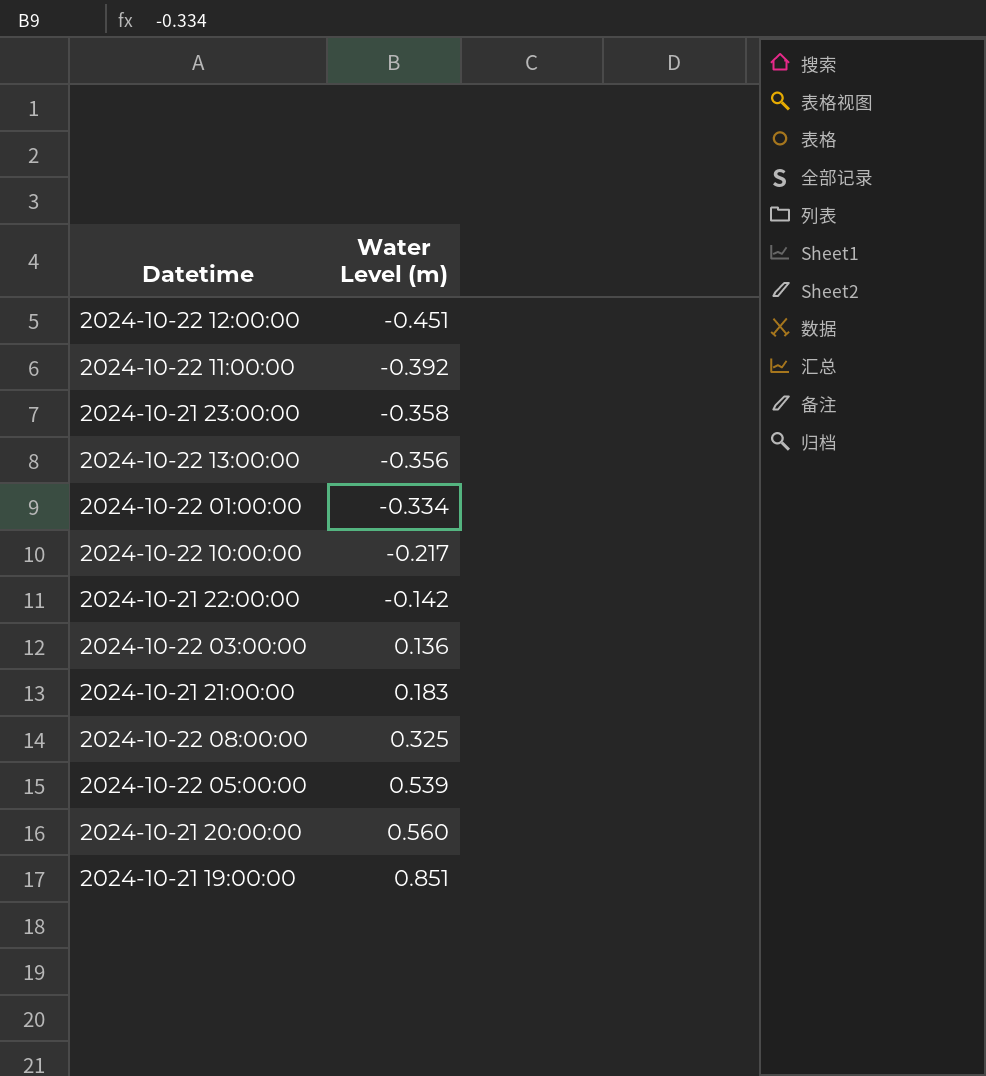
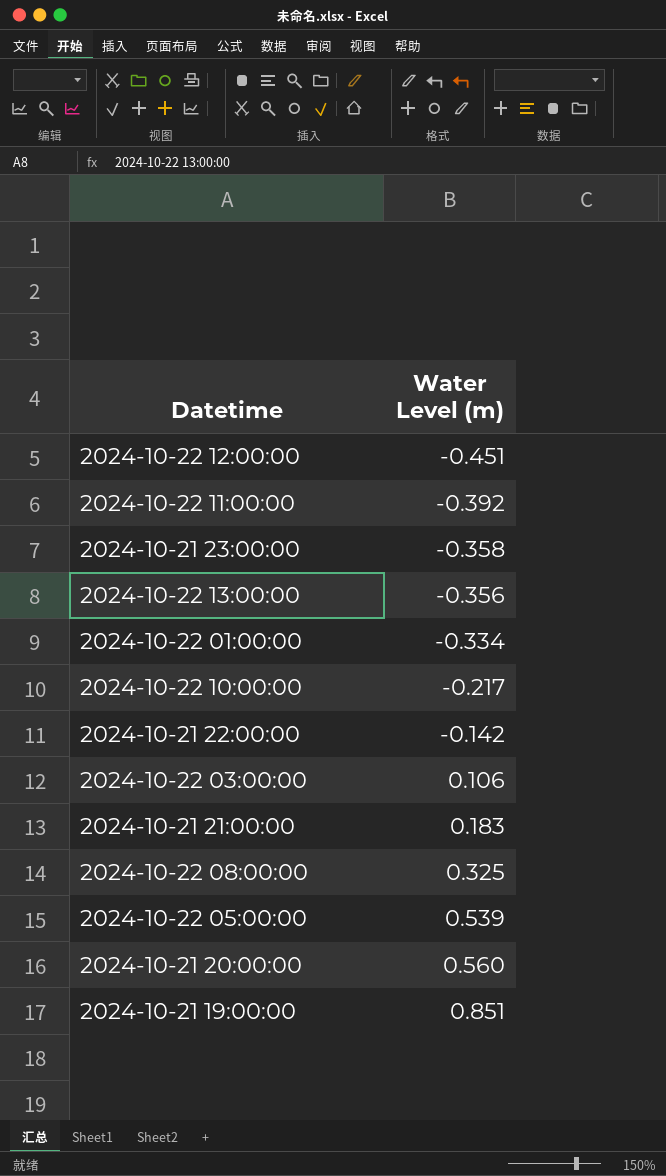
2024-10-22 03:00:00 | Water Level (m): 0.136 -> 0.106

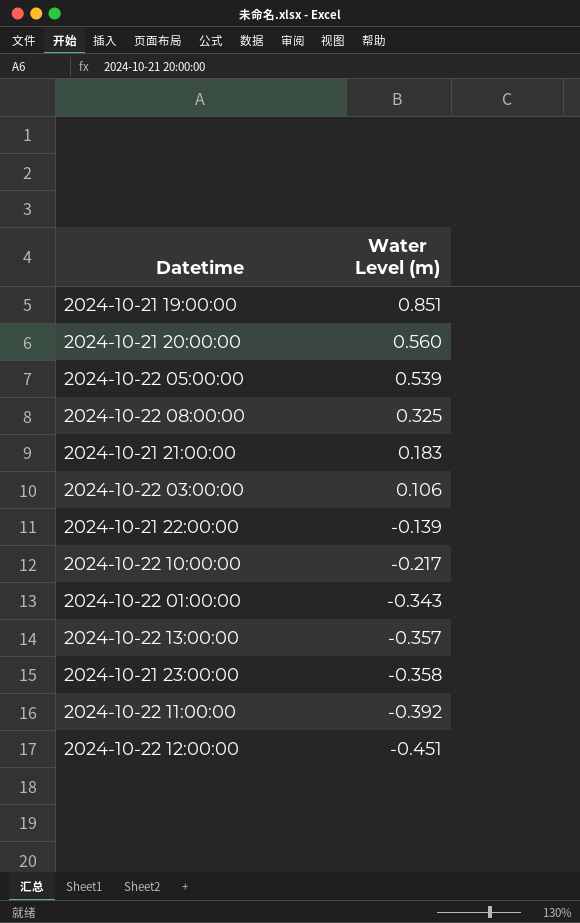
row order: Water Level (m) ascending -> Water Level (m) descending
2024-10-21 22:00:00 | Water Level (m): -0.142 -> -0.139
2024-10-22 01:00:00 | Water Level (m): -0.334 -> -0.343
2024-10-22 13:00:00 | Water Level (m): -0.356 -> -0.357

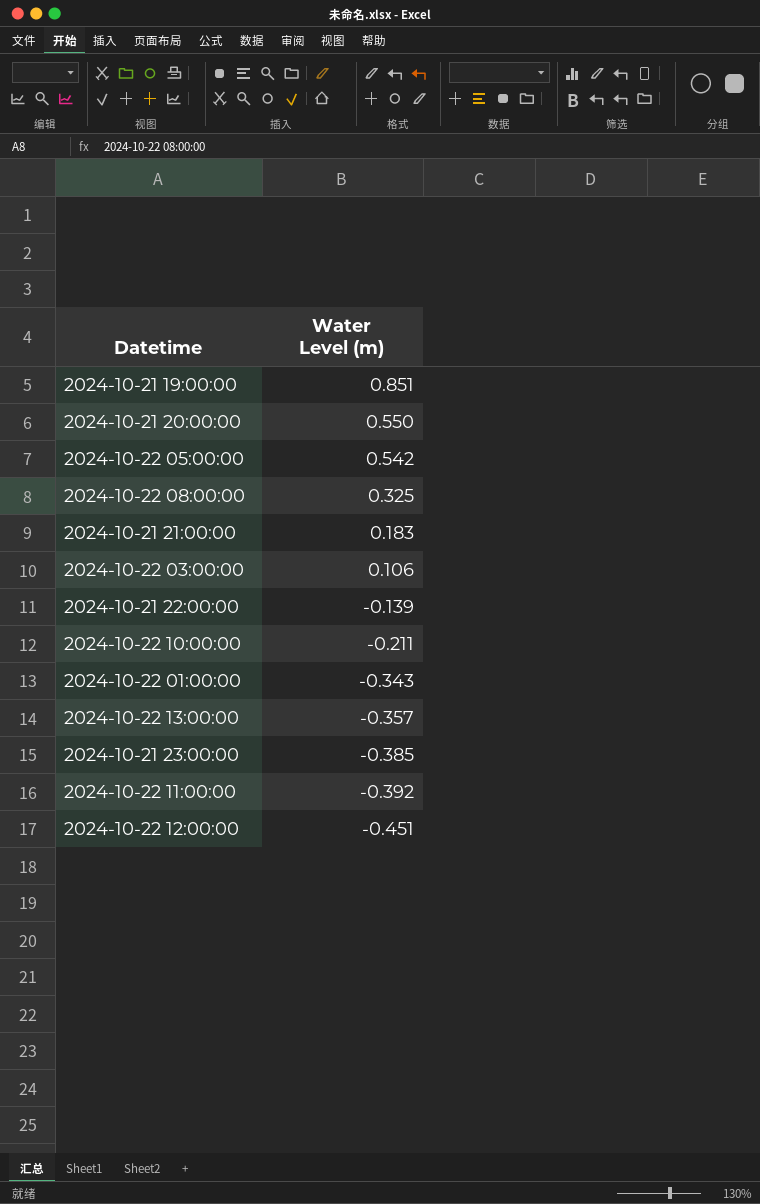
2024-10-21 20:00:00 | Water Level (m): 0.560 -> 0.550
2024-10-22 05:00:00 | Water Level (m): 0.539 -> 0.542
2024-10-22 10:00:00 | Water Level (m): -0.217 -> -0.211
2024-10-21 23:00:00 | Water Level (m): -0.358 -> -0.385

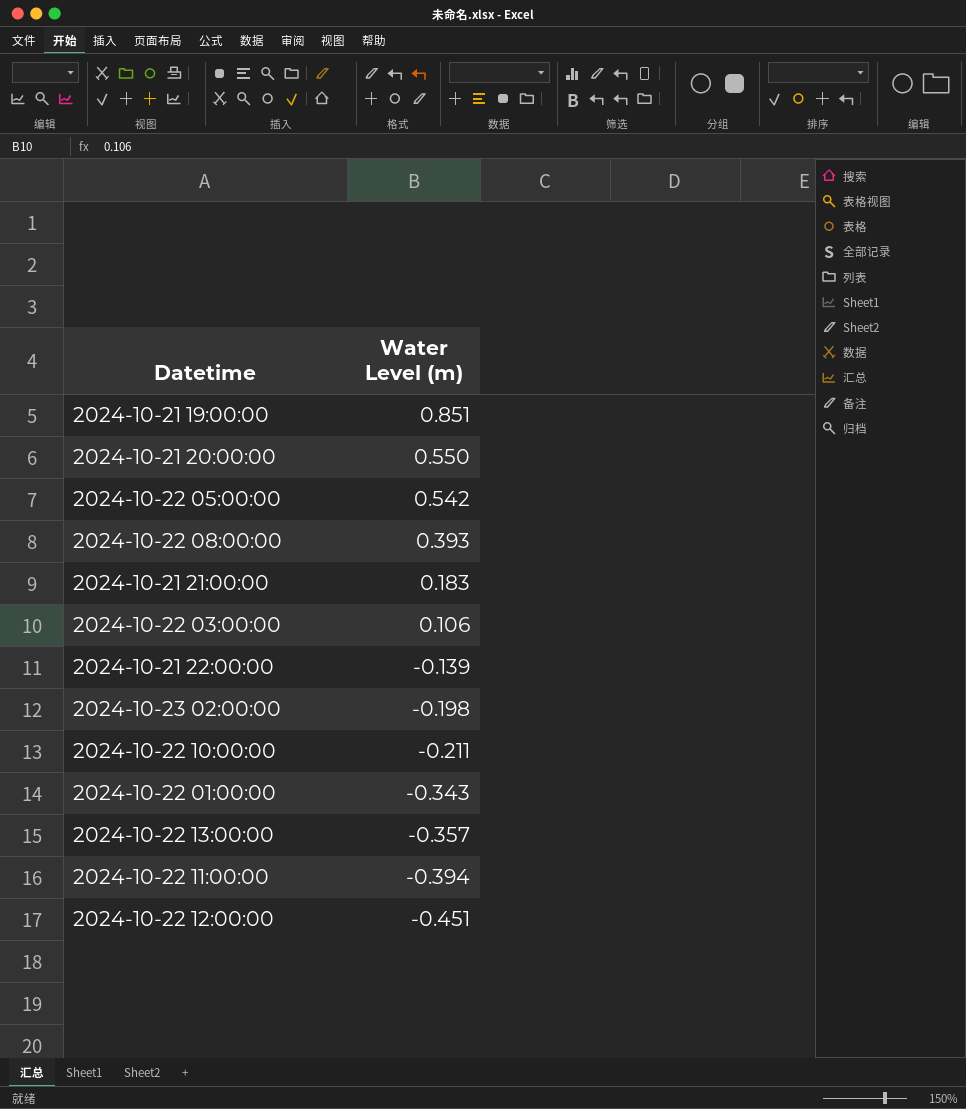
row 2024-10-21 23:00:00: -0.385 -> none
2024-10-22 08:00:00 | Water Level (m): 0.325 -> 0.393
row 2024-10-23 02:00:00: none -> -0.198
2024-10-22 11:00:00 | Water Level (m): -0.392 -> -0.394

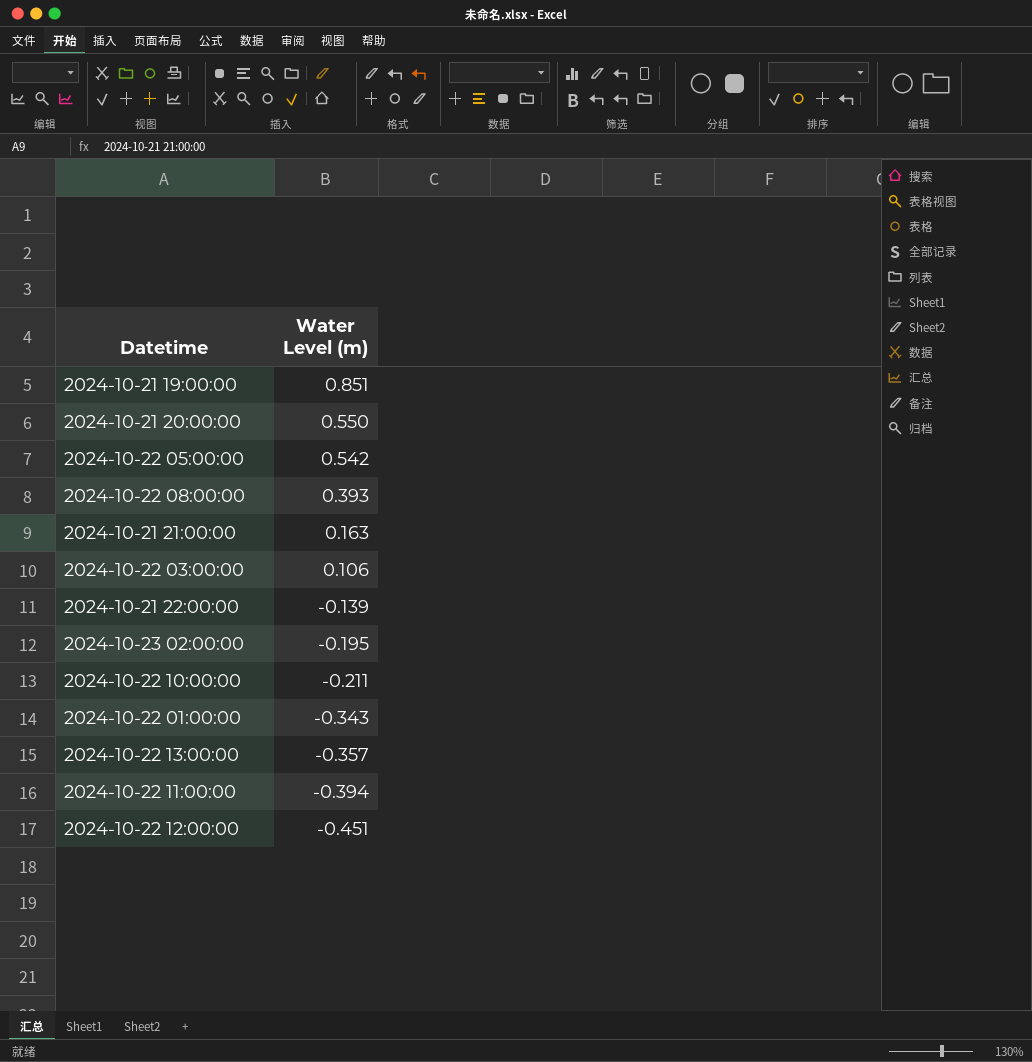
2024-10-21 21:00:00 | Water Level (m): 0.183 -> 0.163
2024-10-23 02:00:00 | Water Level (m): -0.198 -> -0.195

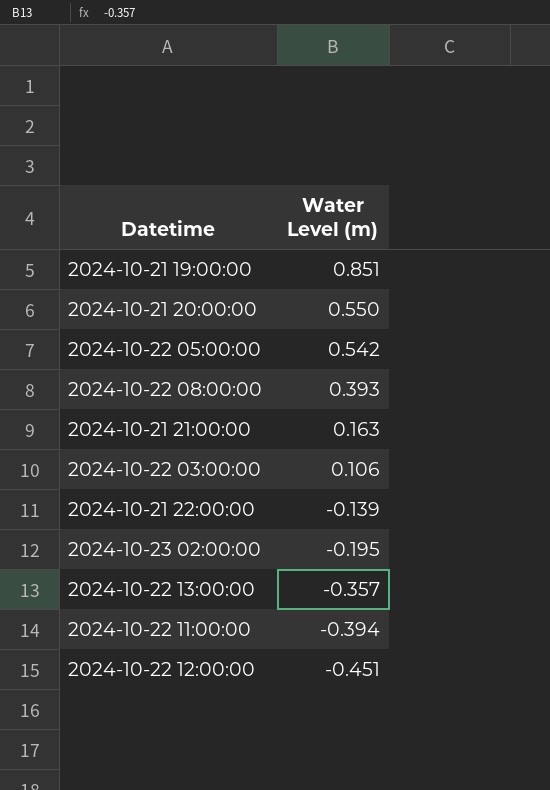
row 2024-10-22 10:00:00: -0.211 -> none
row 2024-10-22 01:00:00: -0.343 -> none

